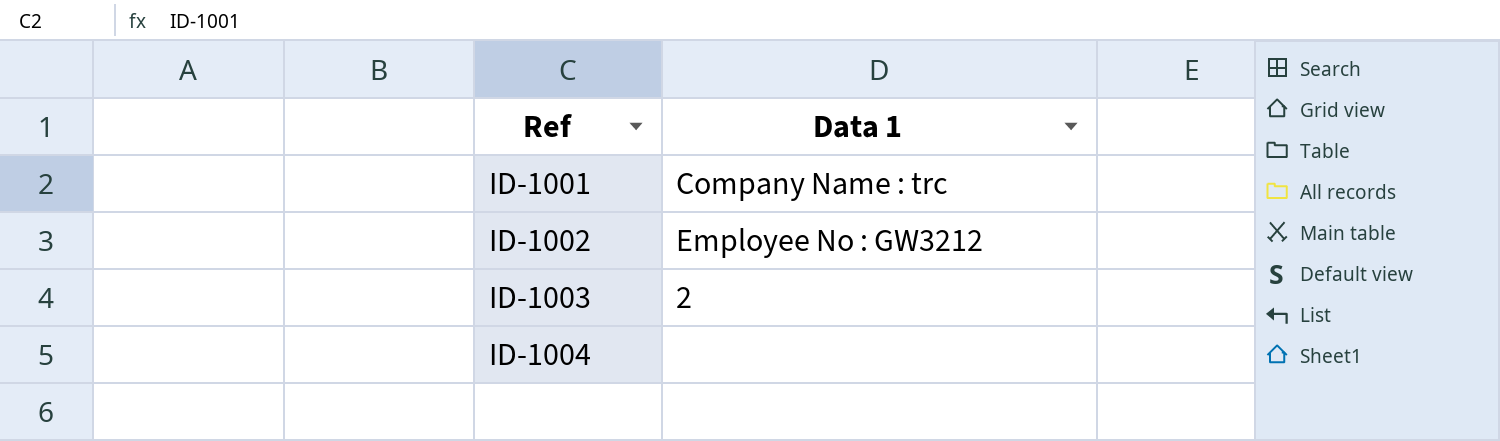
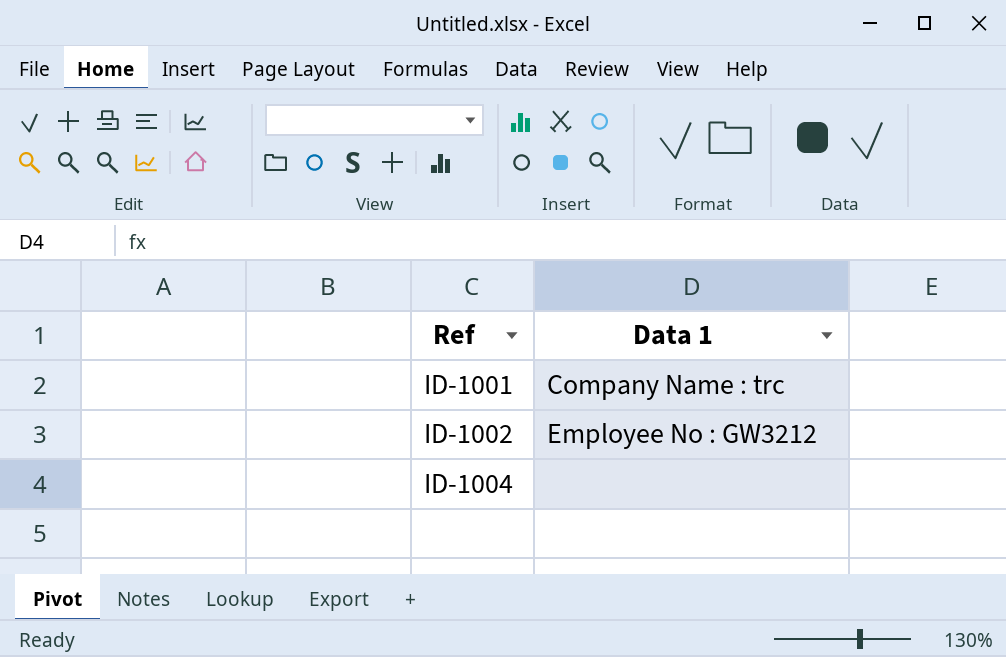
row ID-1003: 2 -> none

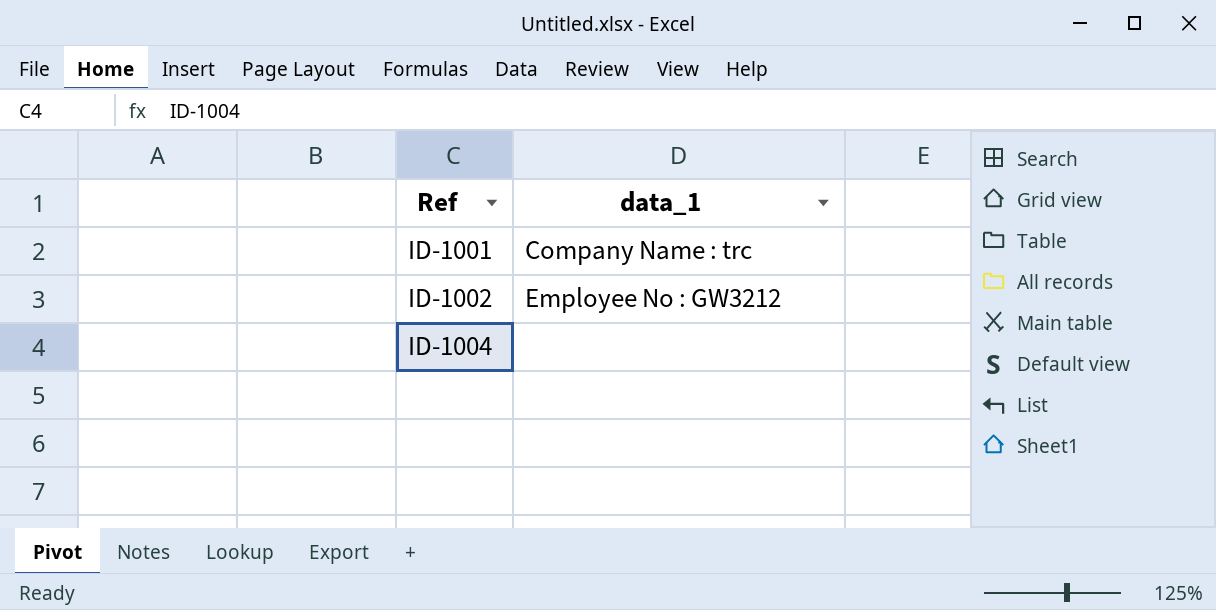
column name: Data 1 -> data_1

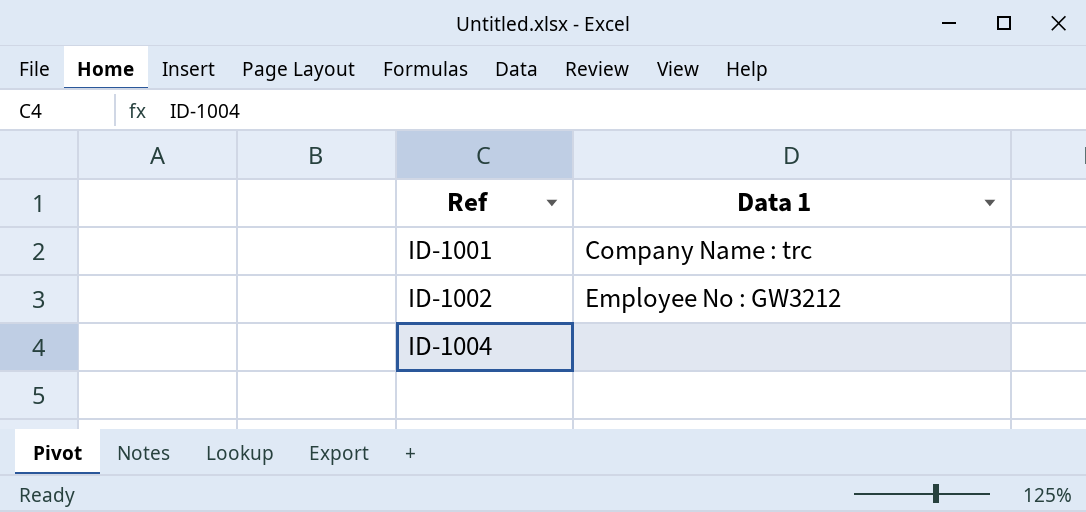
column name: data_1 -> Data 1

